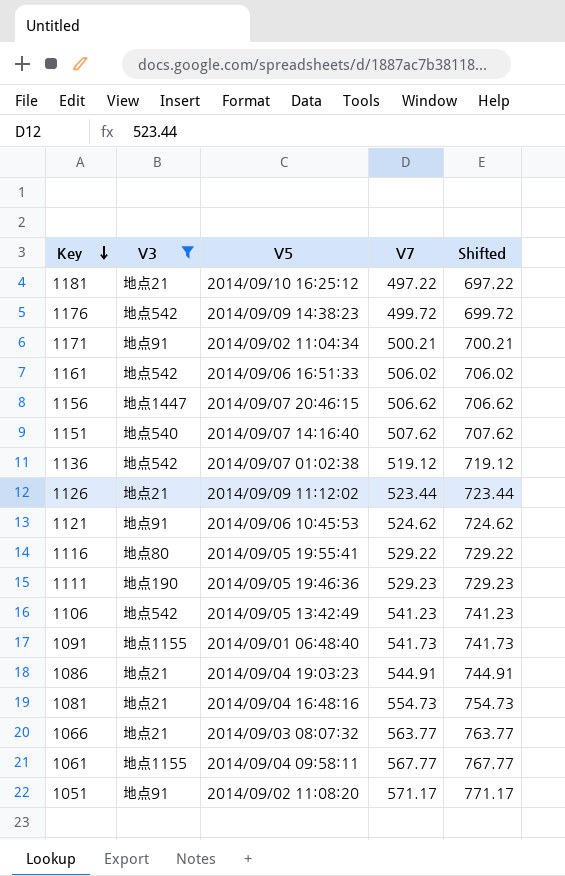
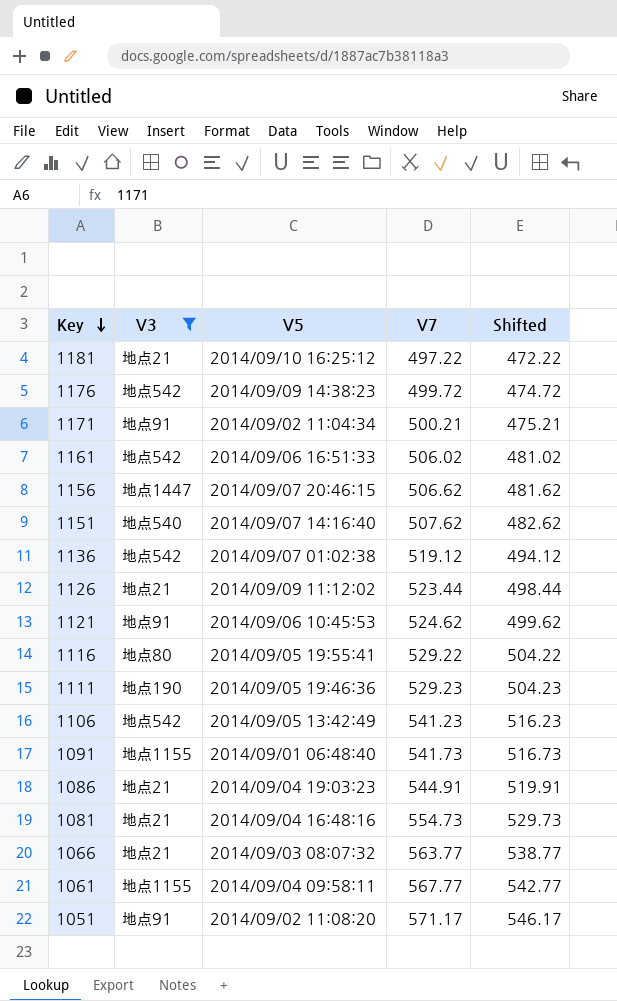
column Shifted | formula: [V7] + 200 -> [V7] - 25

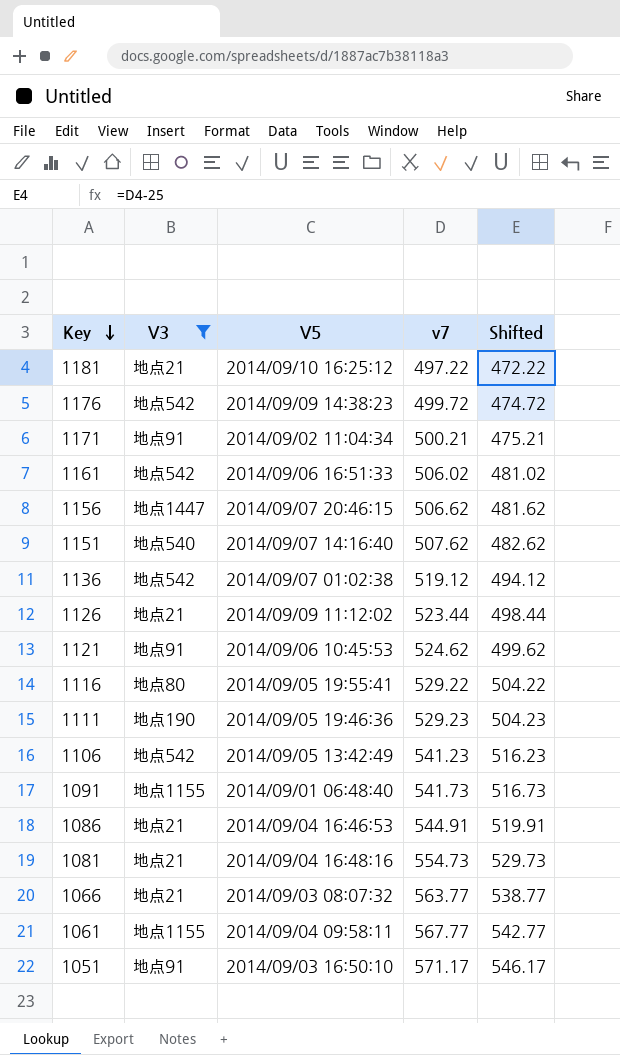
column name: V7 -> v7
1086 | V5: 2014/09/04 19:03:23 -> 2014/09/04 16:46:53
1051 | V5: 2014/09/02 11:08:20 -> 2014/09/03 16:50:10

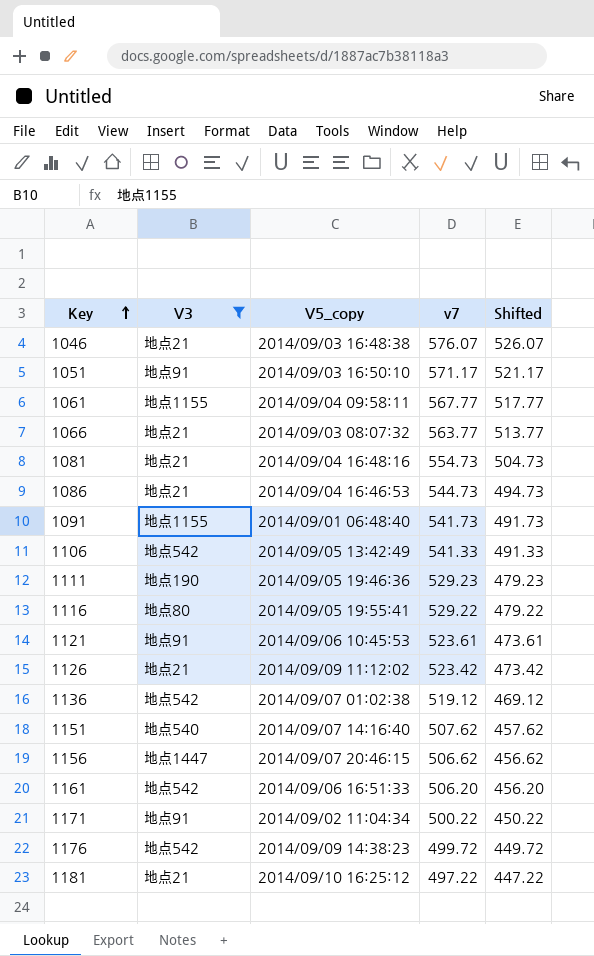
row order: Key descending -> Key ascending
column name: V5 -> V5_copy
column Shifted | formula: [v7] - 25 -> [v7] - 50
row 1046: none -> 地点21 | 2014/09/03 16:48:38 | 576.07 | 526.07
1086 | v7: 544.91 -> 544.73
1106 | v7: 541.23 -> 541.33
1121 | v7: 524.62 -> 523.61
1126 | v7: 523.44 -> 523.42
1161 | v7: 506.02 -> 506.20
1171 | v7: 500.21 -> 500.22

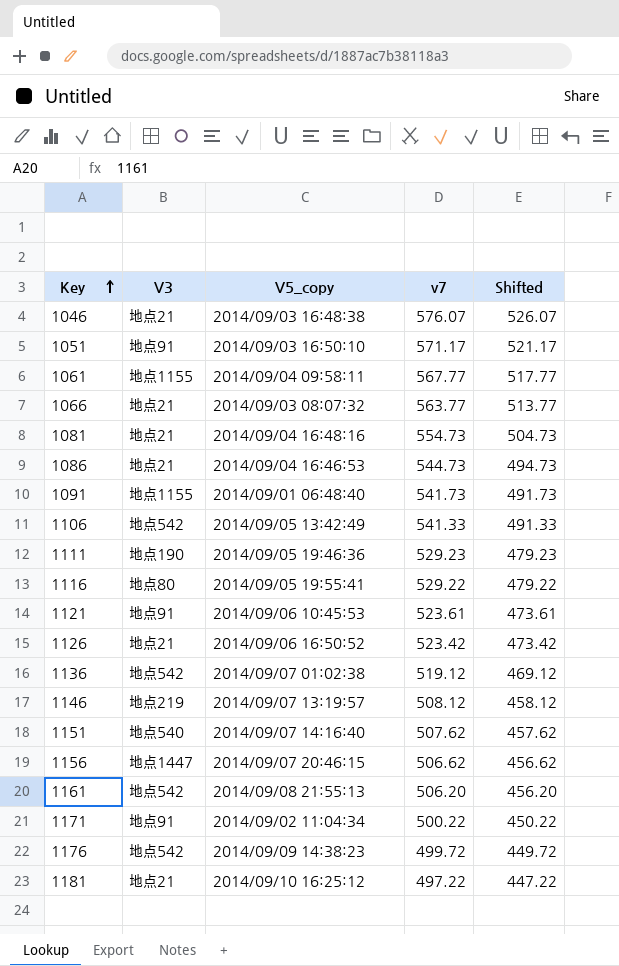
filter: V3 != 地点219 -> none
1126 | V5_copy: 2014/09/09 11:12:02 -> 2014/09/06 16:50:52
1161 | V5_copy: 2014/09/06 16:51:33 -> 2014/09/08 21:55:13

